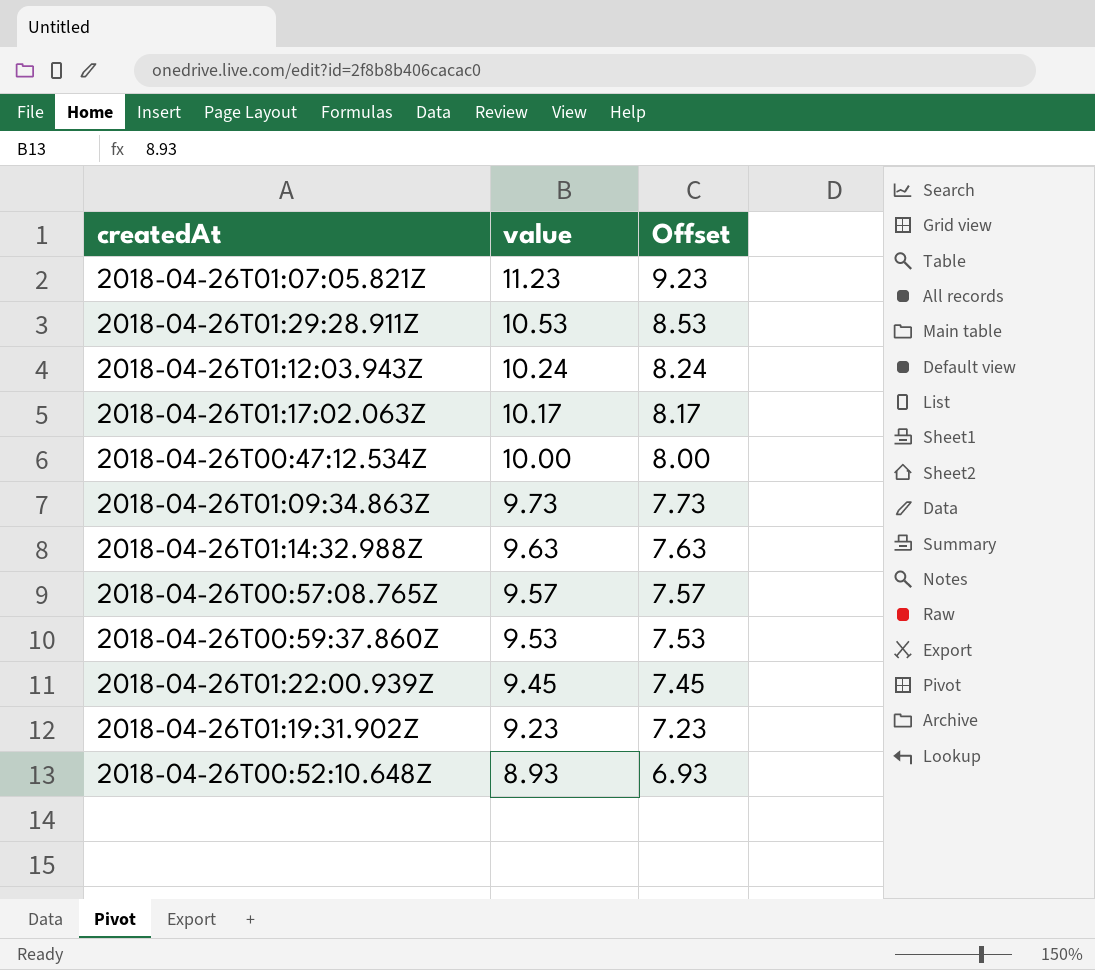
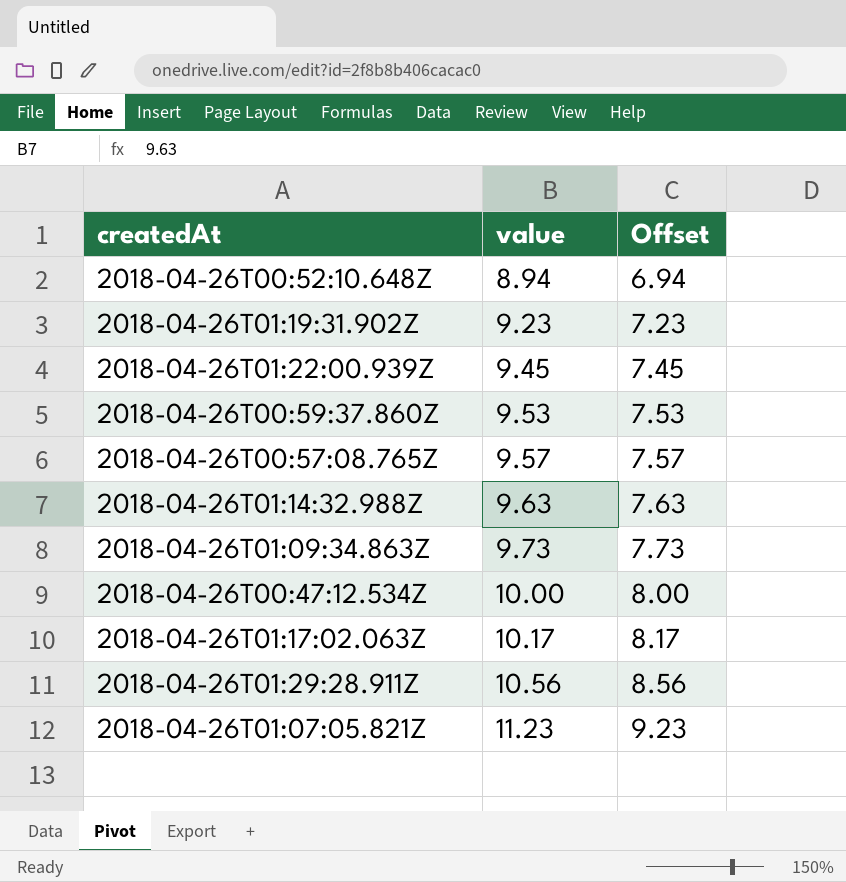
row order: value descending -> value ascending
row 2018-04-26T01:12:03.943Z: 10.24 | 8.24 -> none
2018-04-26T00:52:10.648Z | value: 8.93 -> 8.94
2018-04-26T00:52:10.648Z | Offset: 6.93 -> 6.94
2018-04-26T01:29:28.911Z | value: 10.53 -> 10.56
2018-04-26T01:29:28.911Z | Offset: 8.53 -> 8.56

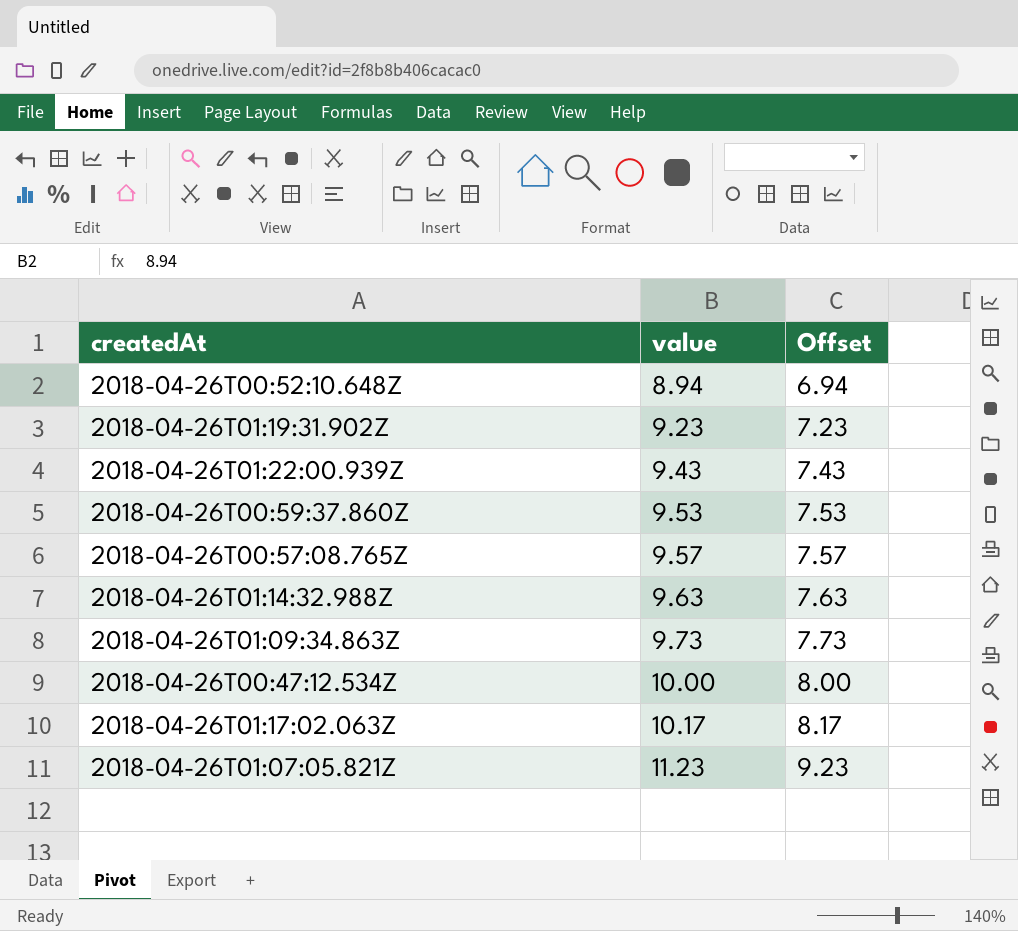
row 2018-04-26T01:29:28.911Z: 10.56 | 8.56 -> none
2018-04-26T01:22:00.939Z | value: 9.45 -> 9.43
2018-04-26T01:22:00.939Z | Offset: 7.45 -> 7.43

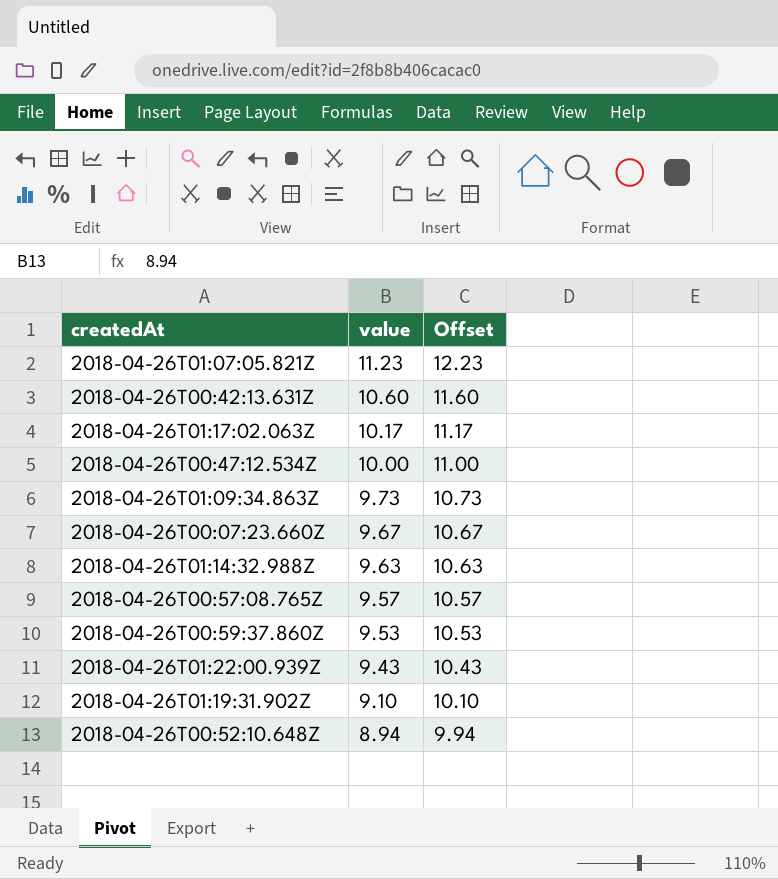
row order: value ascending -> value descending
column Offset | formula: [value] - 2 -> [value] + 1
row 2018-04-26T00:42:13.631Z: none -> 10.60 | 11.60
row 2018-04-26T00:07:23.660Z: none -> 9.67 | 10.67
2018-04-26T01:19:31.902Z | value: 9.23 -> 9.10

